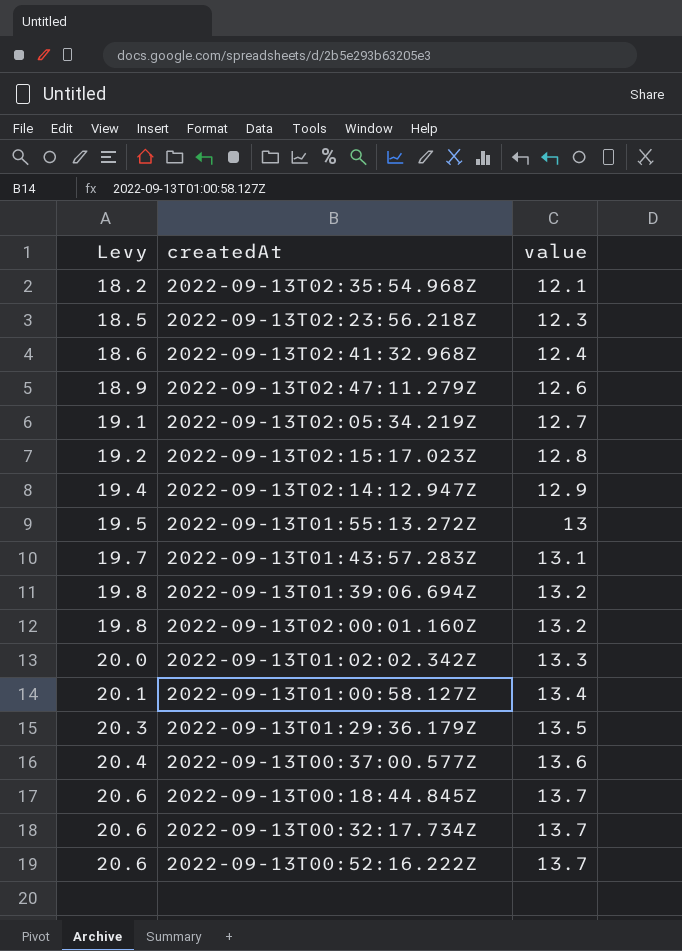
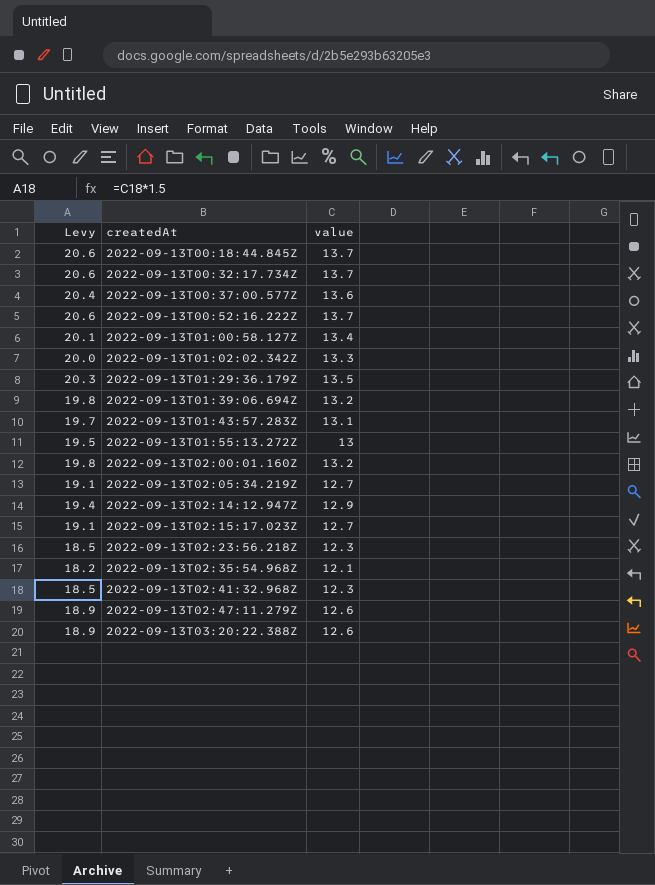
row order: Levy ascending -> createdAt ascending
2022-09-13T02:15:17.023Z | Levy: 19.2 -> 19.1
2022-09-13T02:15:17.023Z | value: 12.8 -> 12.7
2022-09-13T02:41:32.968Z | Levy: 18.6 -> 18.5
2022-09-13T02:41:32.968Z | value: 12.4 -> 12.3
row 2022-09-13T03:20:22.388Z: none -> 18.9 | 12.6

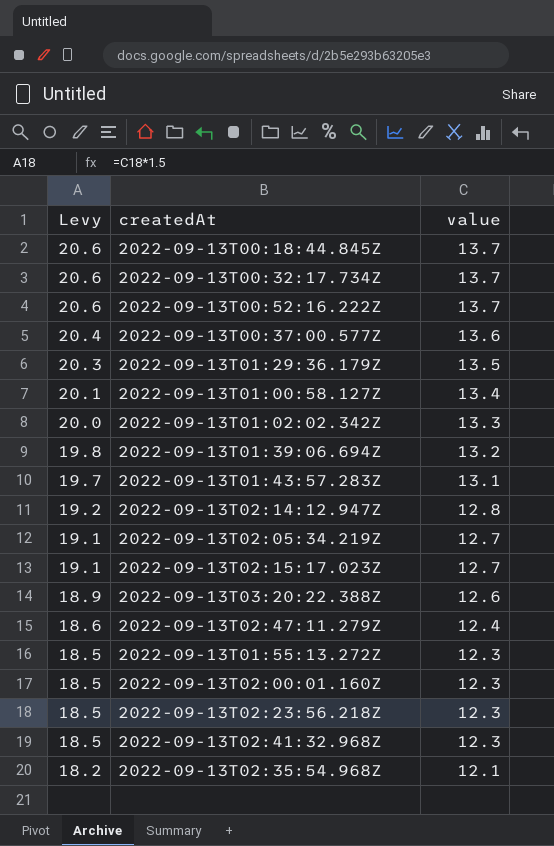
row order: createdAt ascending -> Levy descending
2022-09-13T02:14:12.947Z | Levy: 19.4 -> 19.2
2022-09-13T02:14:12.947Z | value: 12.9 -> 12.8
2022-09-13T02:47:11.279Z | Levy: 18.9 -> 18.6
2022-09-13T02:47:11.279Z | value: 12.6 -> 12.4
2022-09-13T01:55:13.272Z | Levy: 19.5 -> 18.5
2022-09-13T01:55:13.272Z | value: 13 -> 12.3
2022-09-13T02:00:01.160Z | Levy: 19.8 -> 18.5
2022-09-13T02:00:01.160Z | value: 13.2 -> 12.3

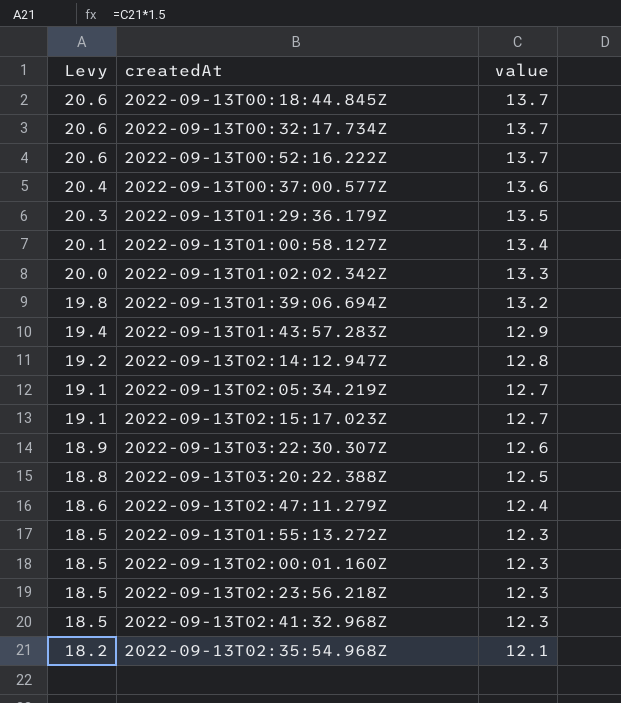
2022-09-13T01:43:57.283Z | Levy: 19.7 -> 19.4
2022-09-13T01:43:57.283Z | value: 13.1 -> 12.9
row 2022-09-13T03:22:30.307Z: none -> 18.9 | 12.6
2022-09-13T03:20:22.388Z | Levy: 18.9 -> 18.8
2022-09-13T03:20:22.388Z | value: 12.6 -> 12.5

